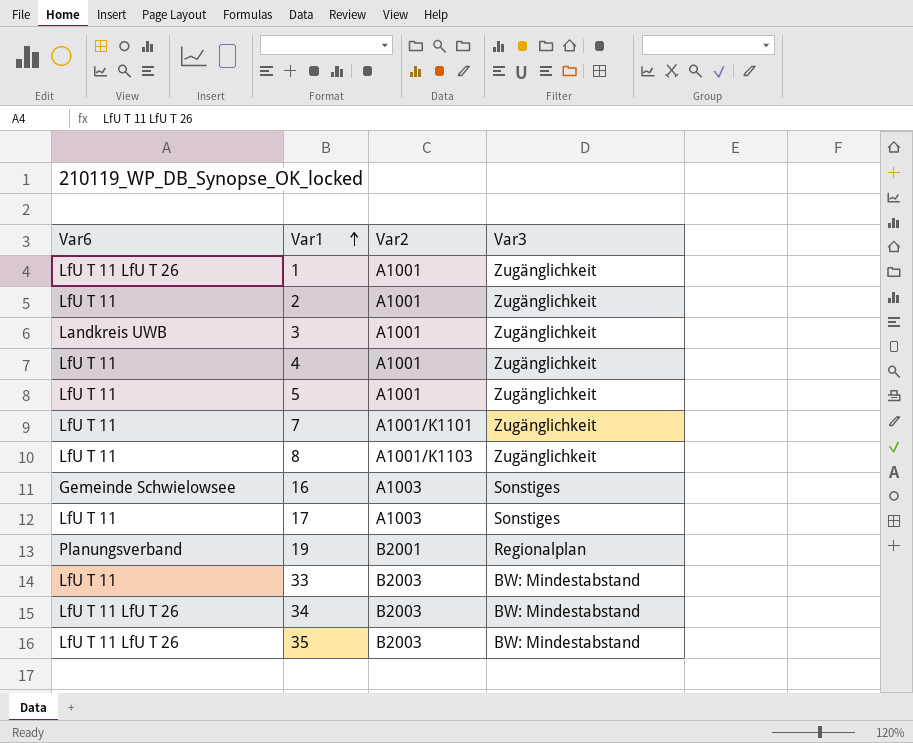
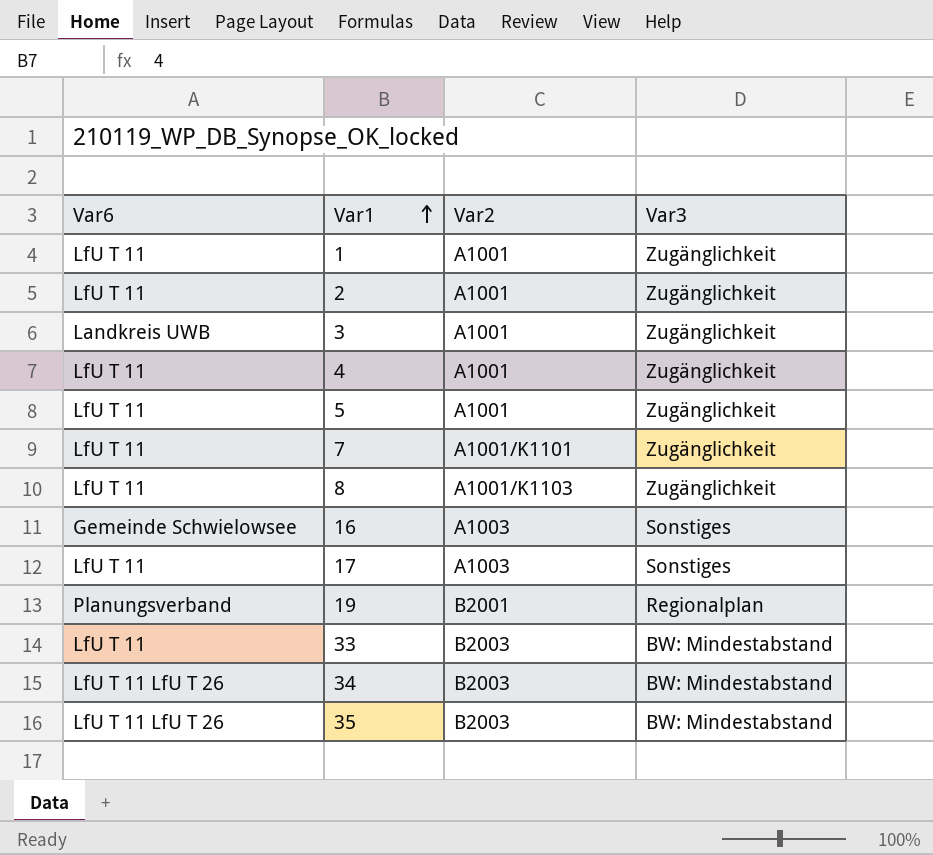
1 | Var6: LfU T 11 LfU T 26 -> LfU T 11

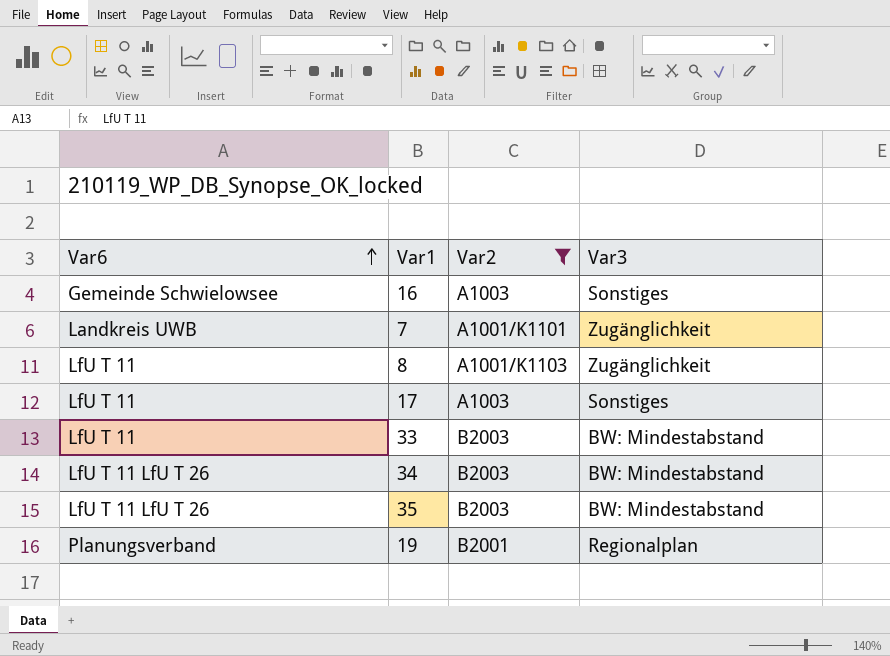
filter: none -> Var2 != A1001
row order: Var1 ascending -> Var6 ascending
7 | Var6: LfU T 11 -> Landkreis UWB

